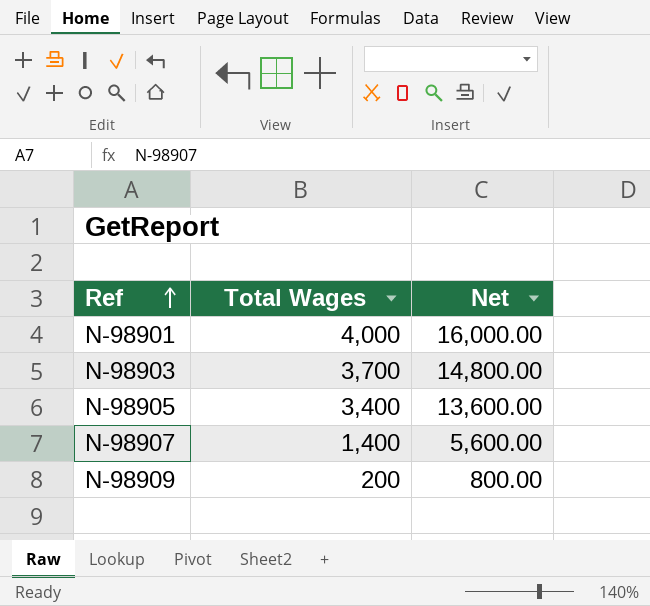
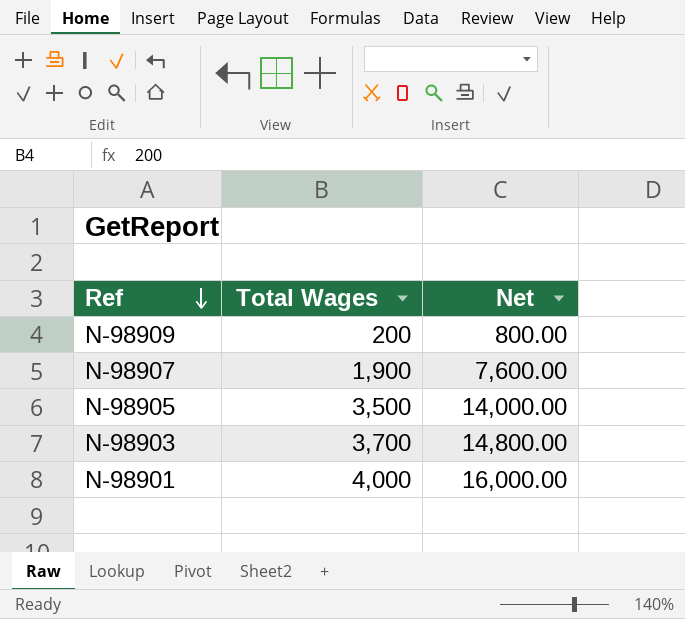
row order: Ref ascending -> Ref descending
N-98907 | Total Wages: 1,400 -> 1,900
N-98907 | Net: 5,600.00 -> 7,600.00
N-98905 | Total Wages: 3,400 -> 3,500
N-98905 | Net: 13,600.00 -> 14,000.00

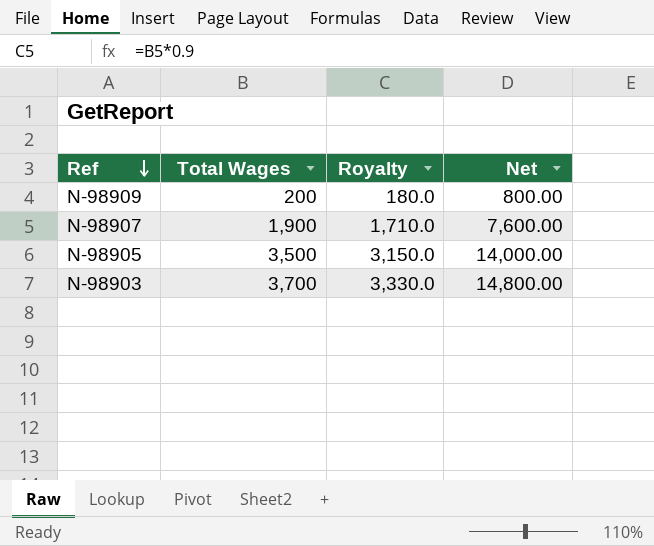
column Royalty | formula: none -> [Total Wages] * 0.9
row N-98901: 4,000 | 16,000.00 -> none

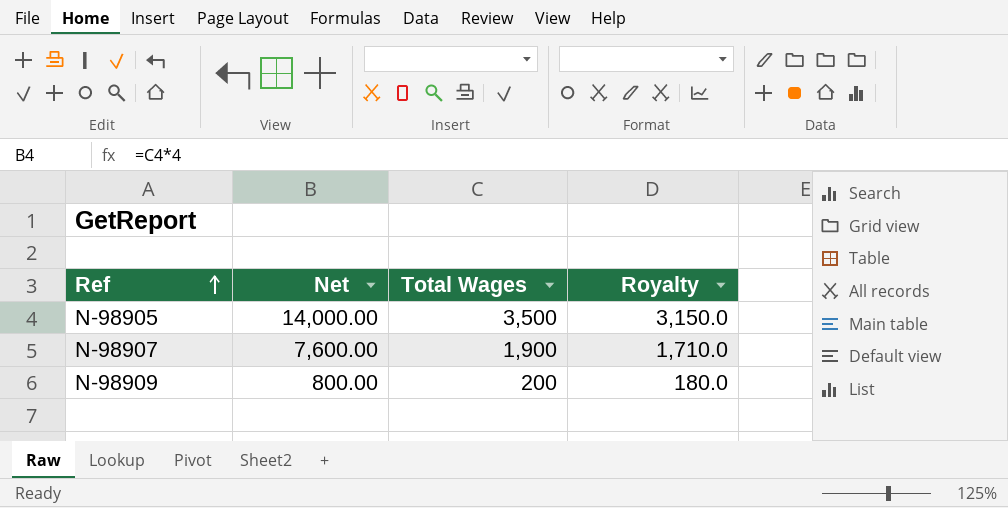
row order: Ref descending -> Ref ascending
column Net | position: 4 -> 2
row N-98903: 3,700 | 3,330.0 | 14,800.00 -> none

